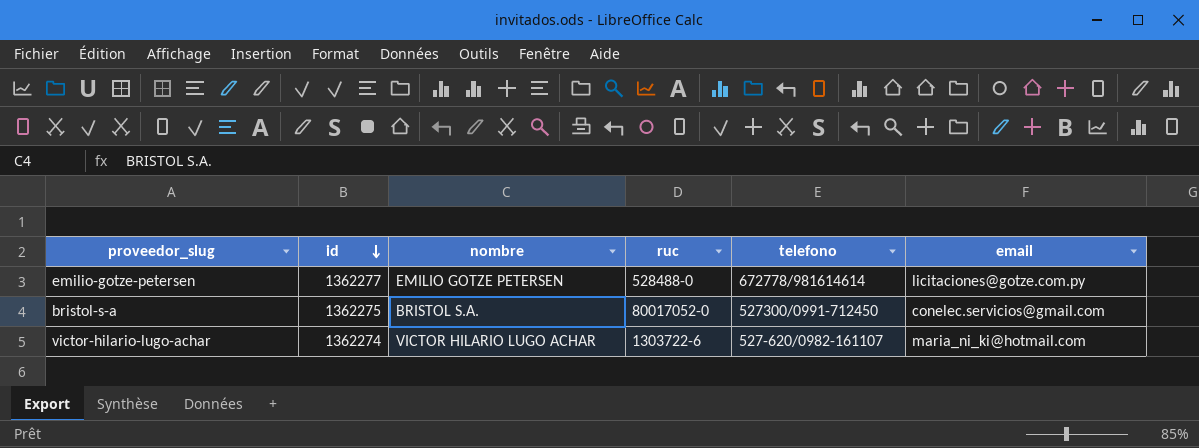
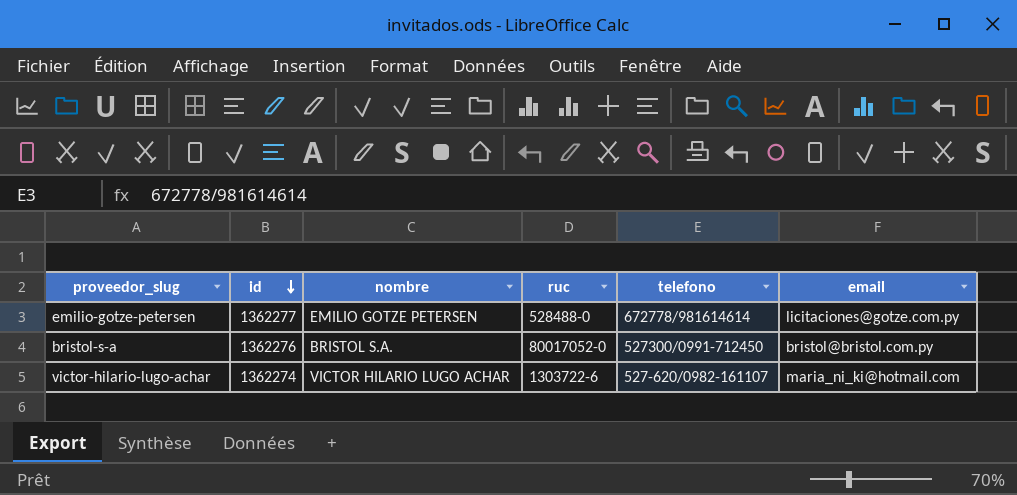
bristol-s-a | id: 1362275 -> 1362276
bristol-s-a | email: conelec.servicios@gmail.com -> bristol@bristol.com.py

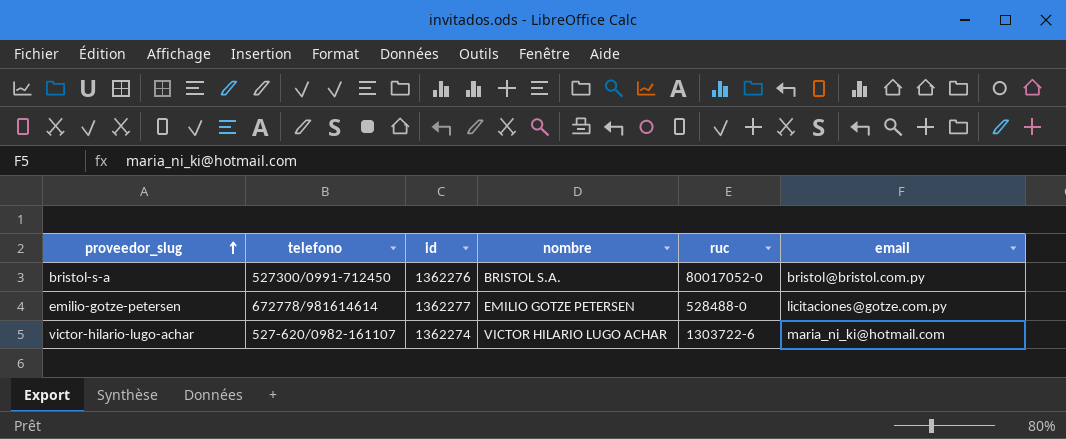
row order: id descending -> proveedor_slug ascending
column telefono | position: 5 -> 2

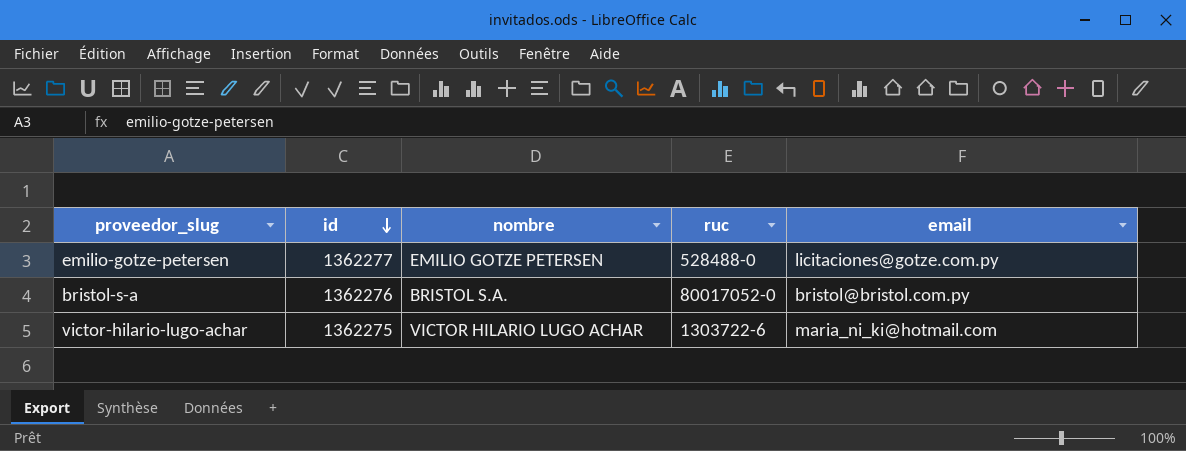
row order: proveedor_slug ascending -> id descending
column telefono | position: 2 -> none
victor-hilario-lugo-achar | id: 1362274 -> 1362275

